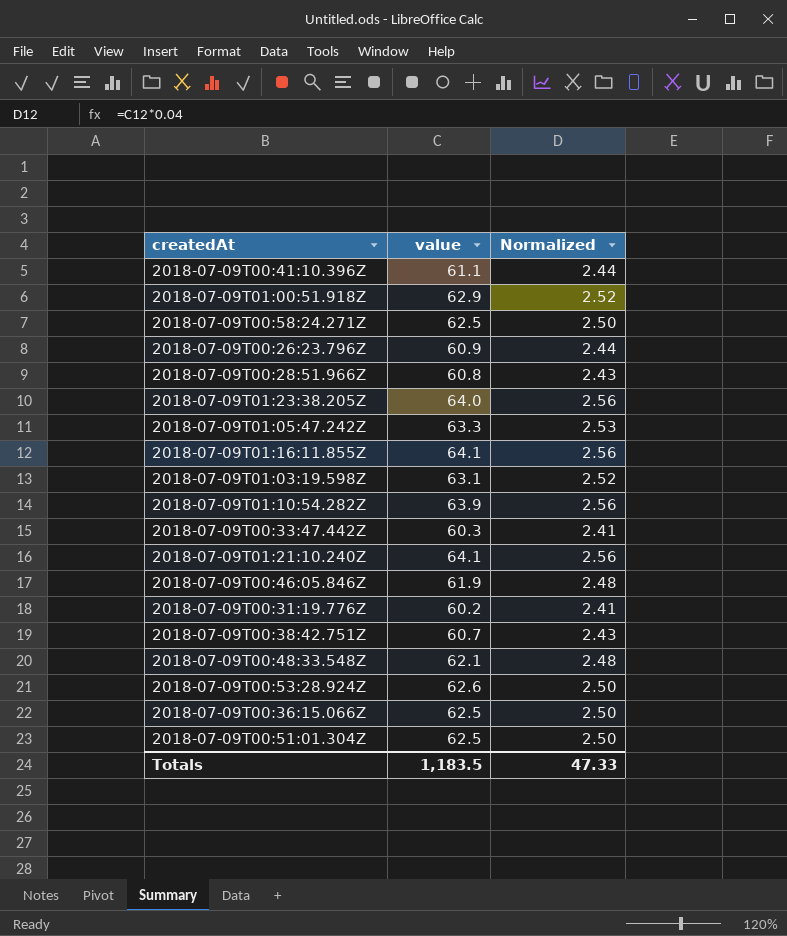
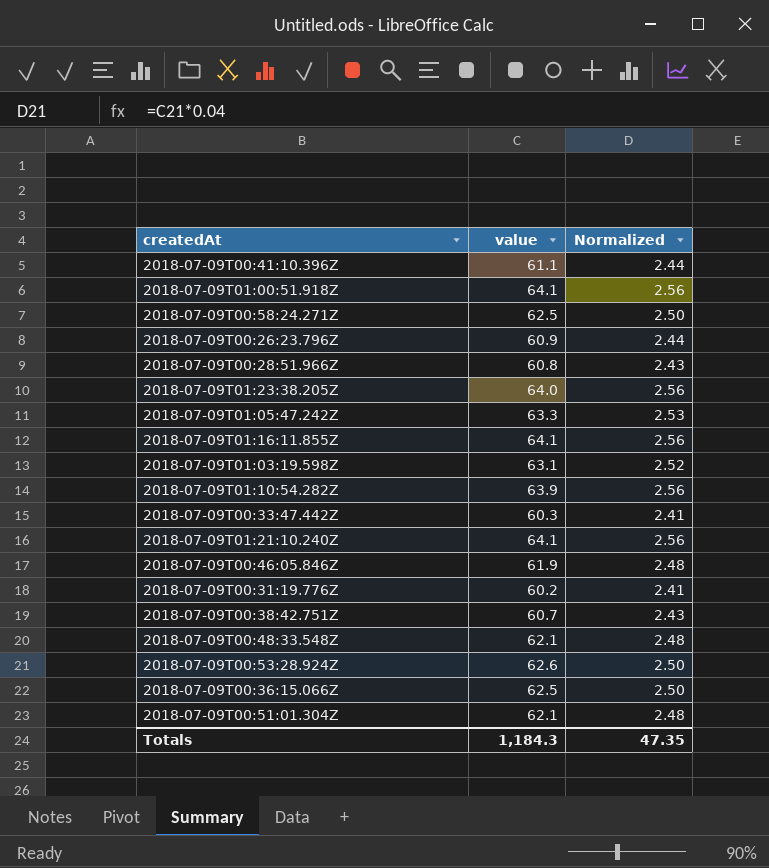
2018-07-09T01:00:51.918Z | value: 62.9 -> 64.1
2018-07-09T01:00:51.918Z | Normalized: 2.52 -> 2.56
2018-07-09T00:51:01.304Z | value: 62.5 -> 62.1
2018-07-09T00:51:01.304Z | Normalized: 2.50 -> 2.48
Totals | value: 1,183.5 -> 1,184.3
Totals | Normalized: 47.33 -> 47.35

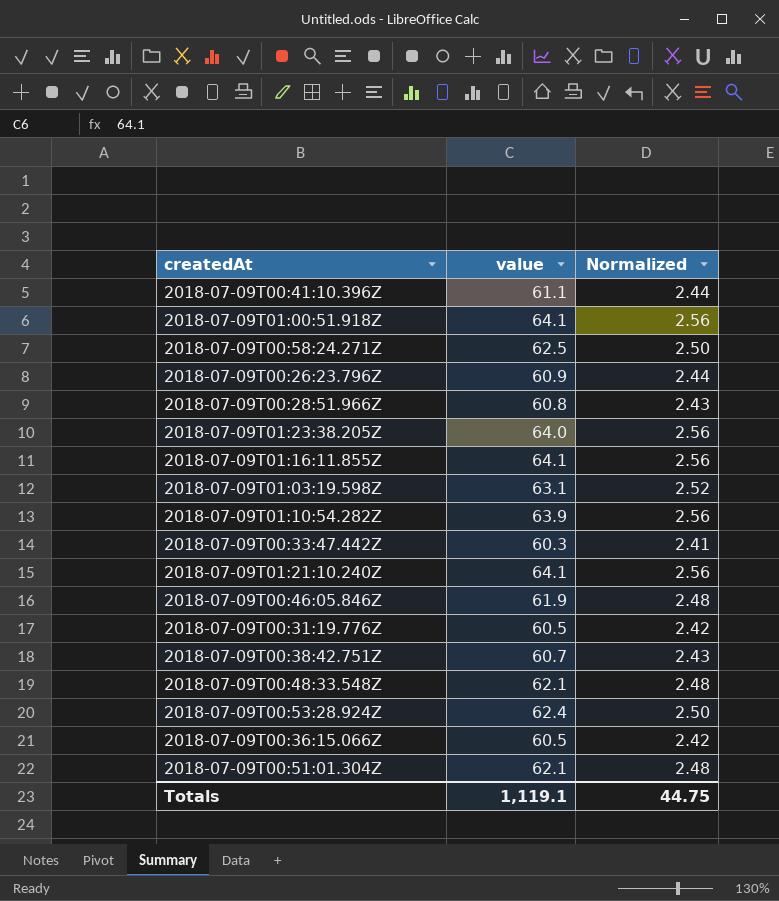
row 2018-07-09T01:05:47.242Z: 63.3 | 2.53 -> none
2018-07-09T00:31:19.776Z | value: 60.2 -> 60.5
2018-07-09T00:31:19.776Z | Normalized: 2.41 -> 2.42
2018-07-09T00:53:28.924Z | value: 62.6 -> 62.4
2018-07-09T00:36:15.066Z | value: 62.5 -> 60.5
2018-07-09T00:36:15.066Z | Normalized: 2.50 -> 2.42
Totals | value: 1,184.3 -> 1,119.1
Totals | Normalized: 47.35 -> 44.75

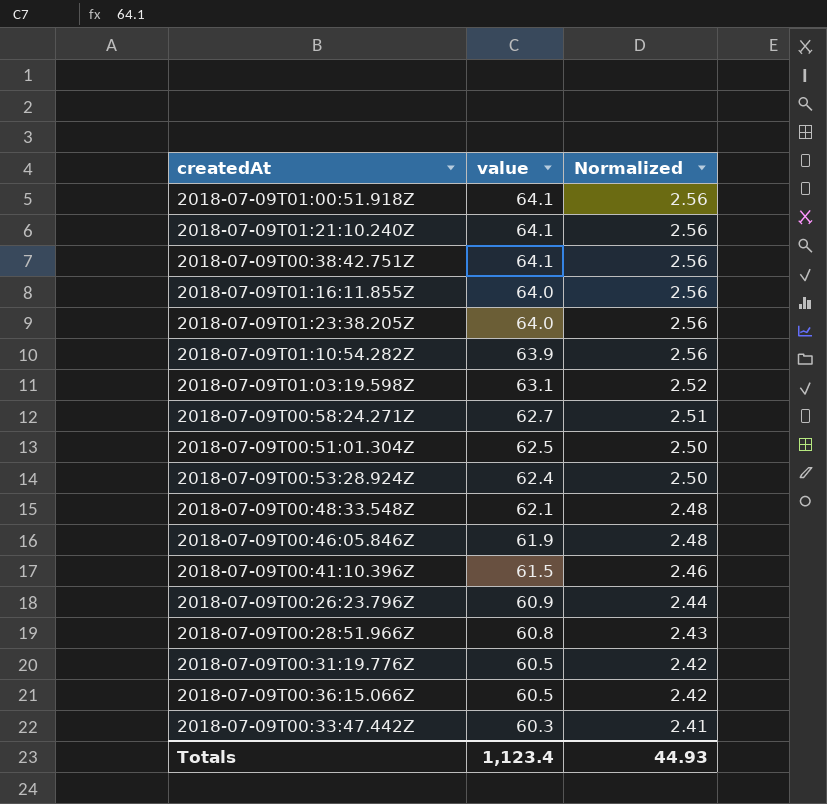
row order: none -> value descending
2018-07-09T00:38:42.751Z | value: 60.7 -> 64.1
2018-07-09T00:38:42.751Z | Normalized: 2.43 -> 2.56
2018-07-09T01:16:11.855Z | value: 64.1 -> 64.0
2018-07-09T00:58:24.271Z | value: 62.5 -> 62.7
2018-07-09T00:58:24.271Z | Normalized: 2.50 -> 2.51
2018-07-09T00:51:01.304Z | value: 62.1 -> 62.5
2018-07-09T00:51:01.304Z | Normalized: 2.48 -> 2.50
2018-07-09T00:41:10.396Z | value: 61.1 -> 61.5
2018-07-09T00:41:10.396Z | Normalized: 2.44 -> 2.46
Totals | value: 1,119.1 -> 1,123.4
Totals | Normalized: 44.75 -> 44.93

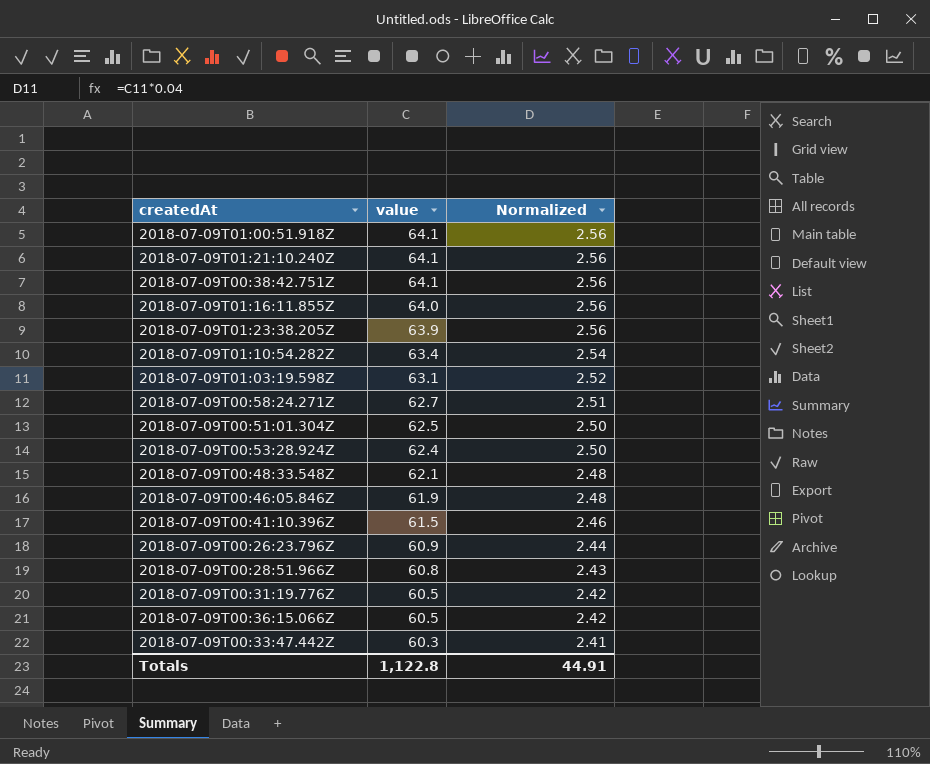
2018-07-09T01:23:38.205Z | value: 64.0 -> 63.9
2018-07-09T01:10:54.282Z | value: 63.9 -> 63.4
2018-07-09T01:10:54.282Z | Normalized: 2.56 -> 2.54
Totals | value: 1,123.4 -> 1,122.8
Totals | Normalized: 44.93 -> 44.91

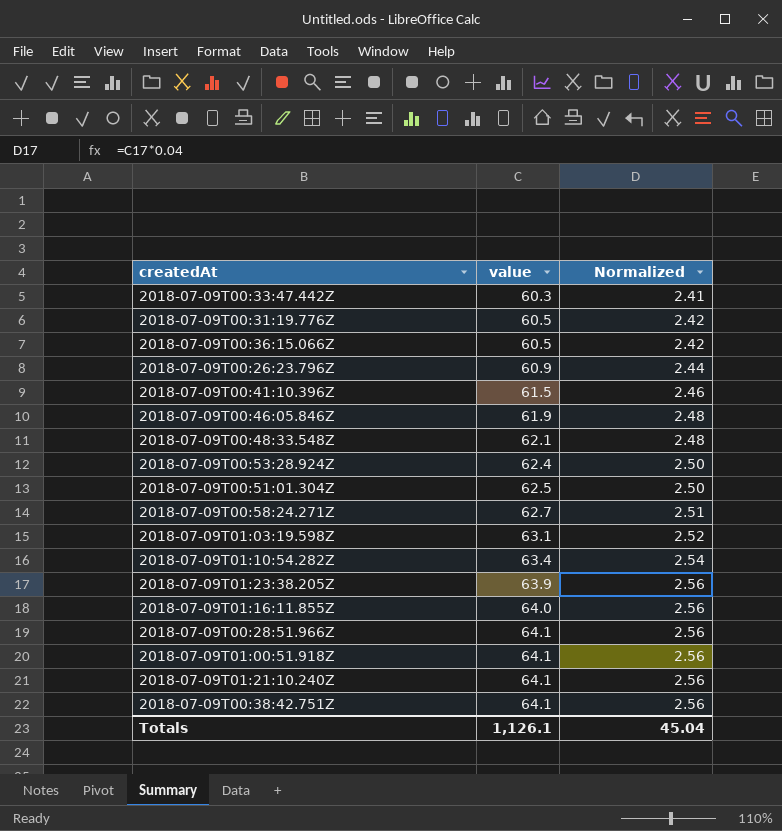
row order: value descending -> value ascending
2018-07-09T00:28:51.966Z | value: 60.8 -> 64.1
2018-07-09T00:28:51.966Z | Normalized: 2.43 -> 2.56
Totals | value: 1,122.8 -> 1,126.1
Totals | Normalized: 44.91 -> 45.04

